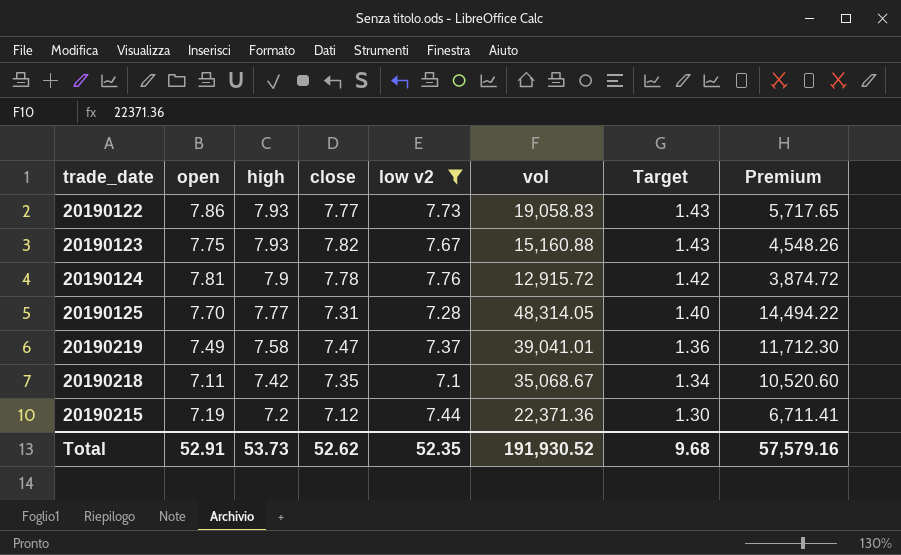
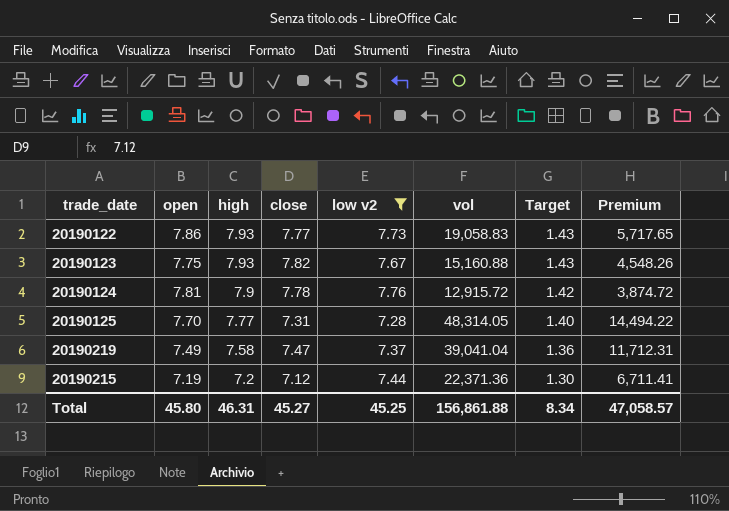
row 20190218: 7.11 | 7.42 | 7.35 | 7.1 | 35,068.67 | 1.34 | 10,520.60 -> none
20190219 | vol: 39,041.01 -> 39,041.04
20190219 | Premium: 11,712.30 -> 11,712.31
Total | open: 52.91 -> 45.80
Total | high: 53.73 -> 46.31
Total | close: 52.62 -> 45.27
Total | low v2: 52.35 -> 45.25
Total | vol: 191,930.52 -> 156,861.88
Total | Target: 9.68 -> 8.34
Total | Premium: 57,579.16 -> 47,058.57

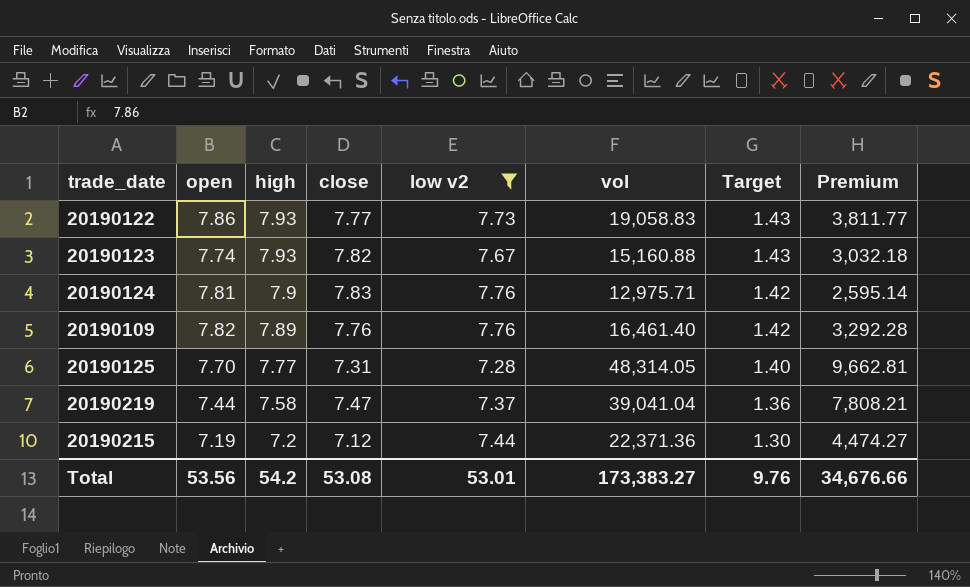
column Premium | formula: [vol] * 0.3 -> [vol] * 0.2
20190123 | open: 7.75 -> 7.74
20190124 | close: 7.78 -> 7.83
20190124 | vol: 12,915.72 -> 12,975.71
row 20190109: none -> 7.82 | 7.89 | 7.76 | 7.76 | 16,461.40 | 1.42 | 3,292.28
20190219 | open: 7.49 -> 7.44
Total | open: 45.80 -> 53.56
Total | high: 46.31 -> 54.2
Total | close: 45.27 -> 53.08
Total | low v2: 45.25 -> 53.01
Total | vol: 156,861.88 -> 173,383.27
Total | Target: 8.34 -> 9.76
Total | Premium: 47,058.57 -> 34,676.66

